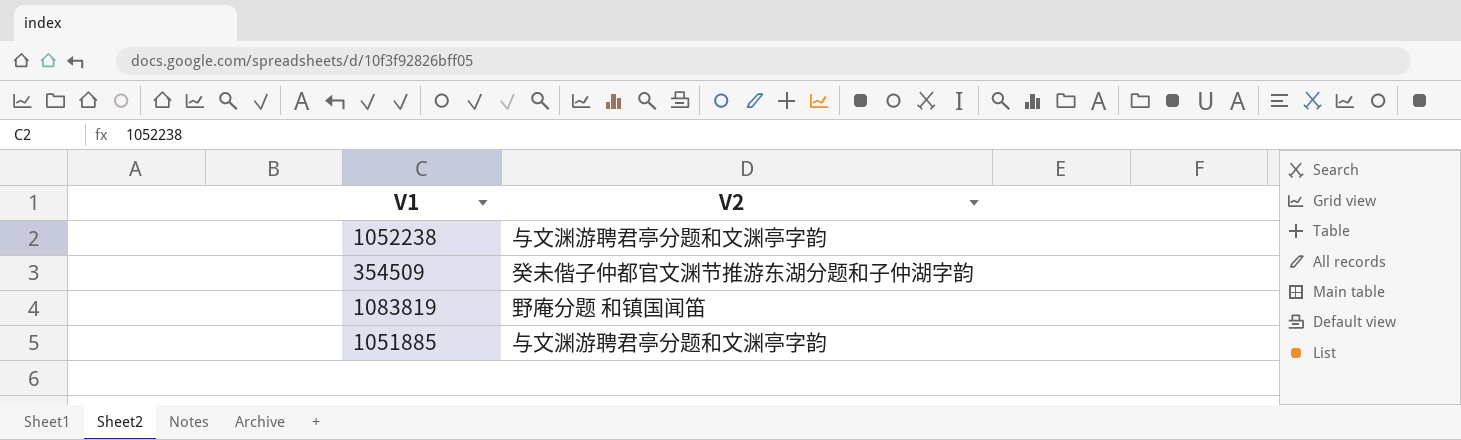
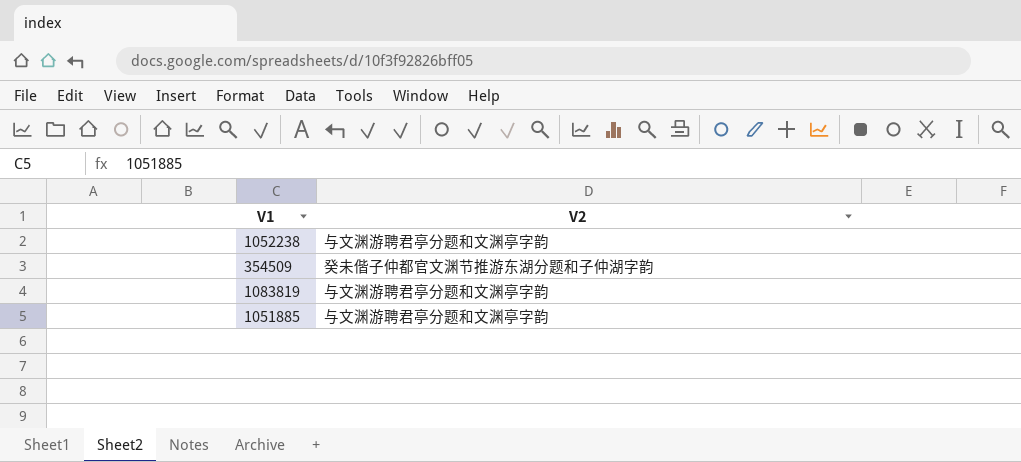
1083819 | V2: 野庵分题 和镇国闻笛 -> 与文渊游聘君亭分题和文渊亭字韵

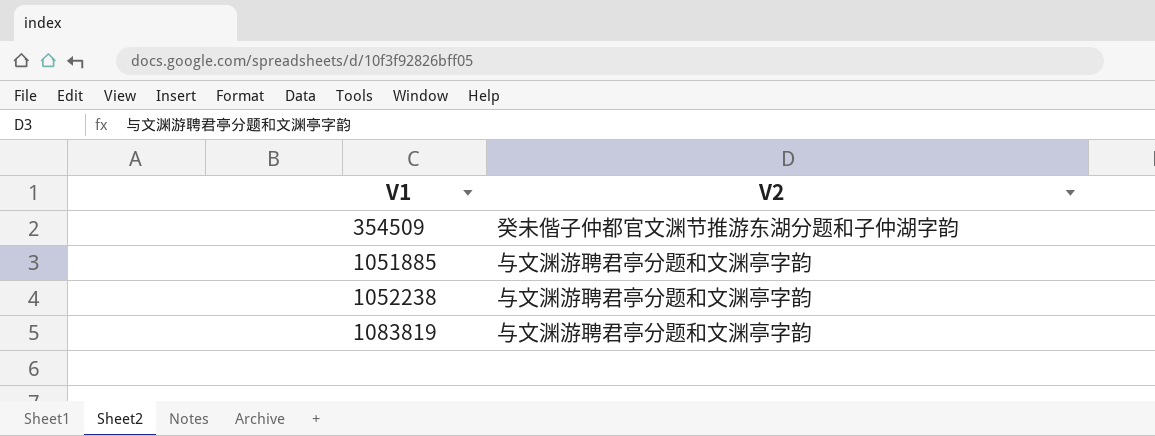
row order: none -> V1 ascending

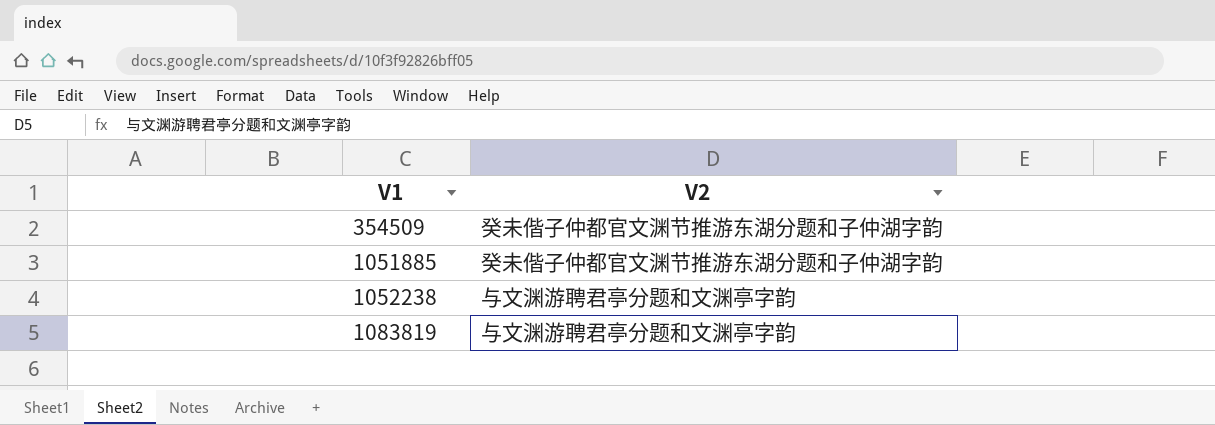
1051885 | V2: 与文渊游聘君亭分题和文渊亭字韵 -> 癸未偕子仲都官文渊节推游东湖分题和子仲湖字韵

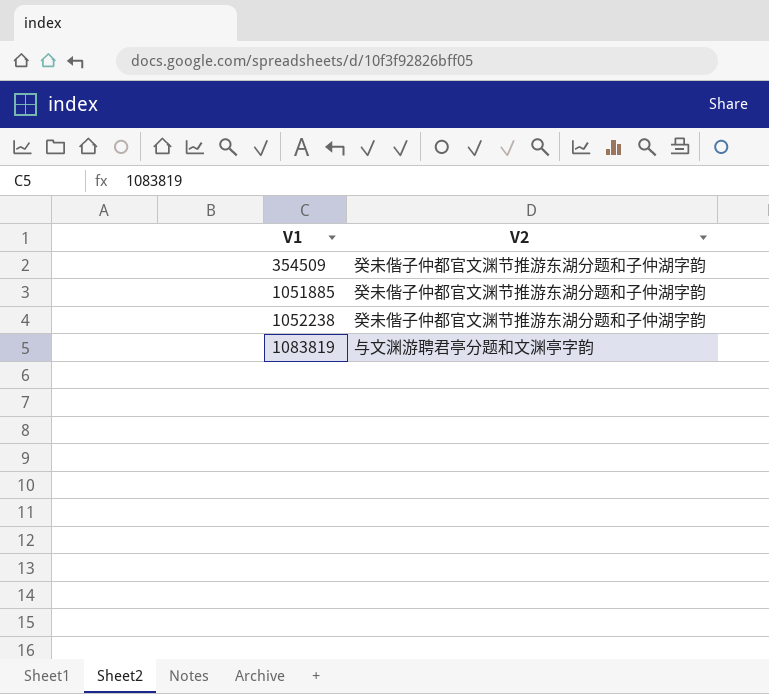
1052238 | V2: 与文渊游聘君亭分题和文渊亭字韵 -> 癸未偕子仲都官文渊节推游东湖分题和子仲湖字韵

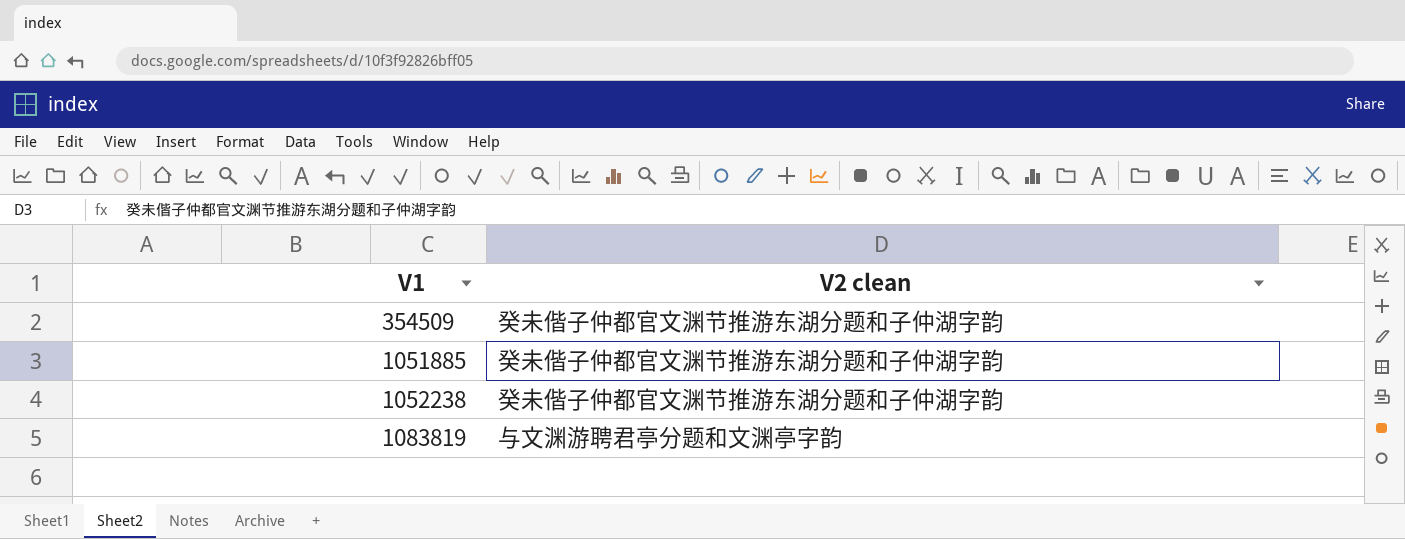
column name: V2 -> V2 clean

